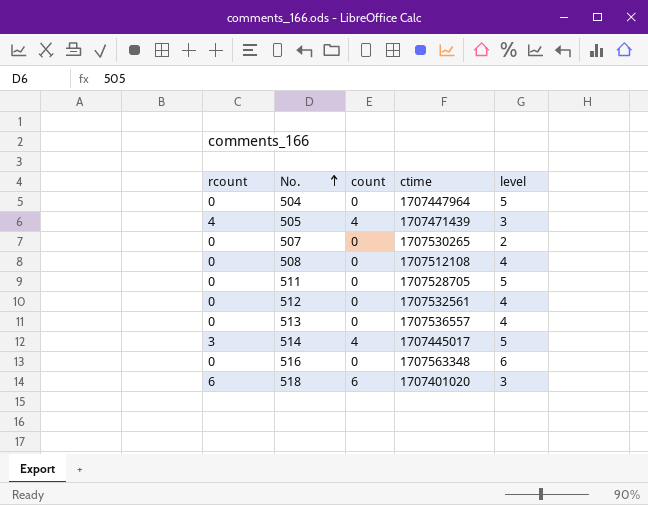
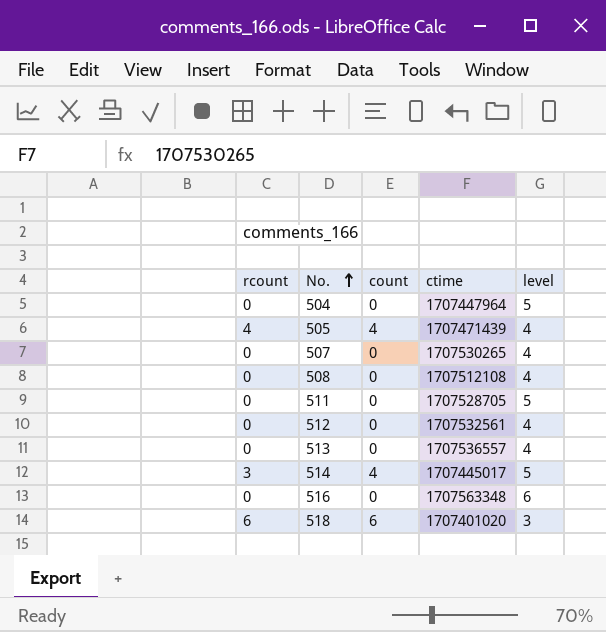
505 | level: 3 -> 4
507 | level: 2 -> 4

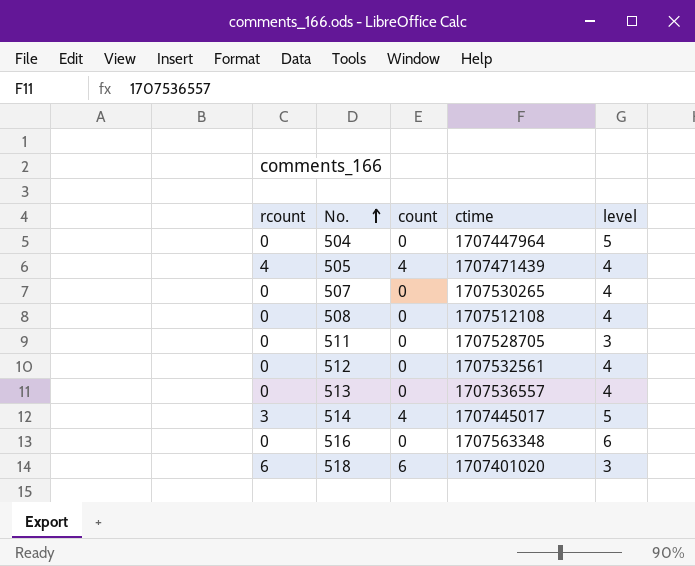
511 | level: 5 -> 3

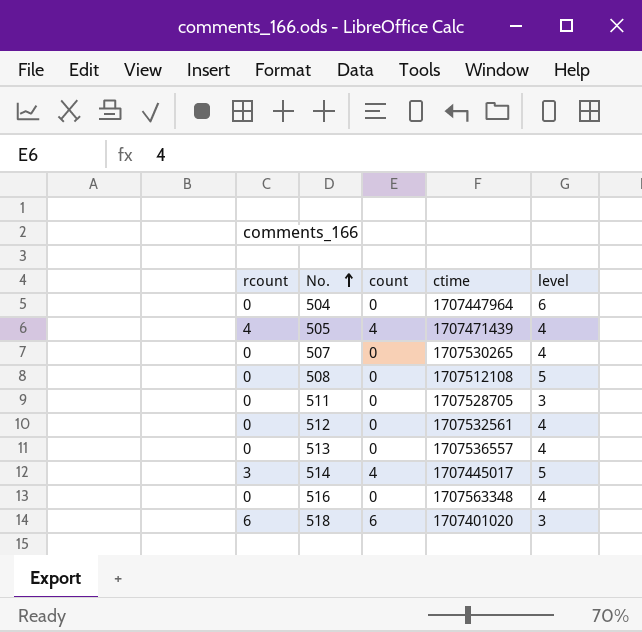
504 | level: 5 -> 6
508 | level: 4 -> 5
516 | level: 6 -> 4

